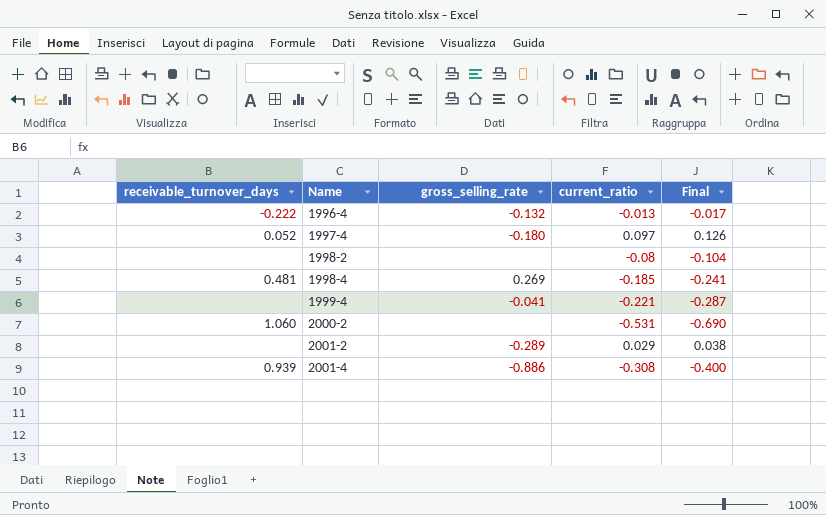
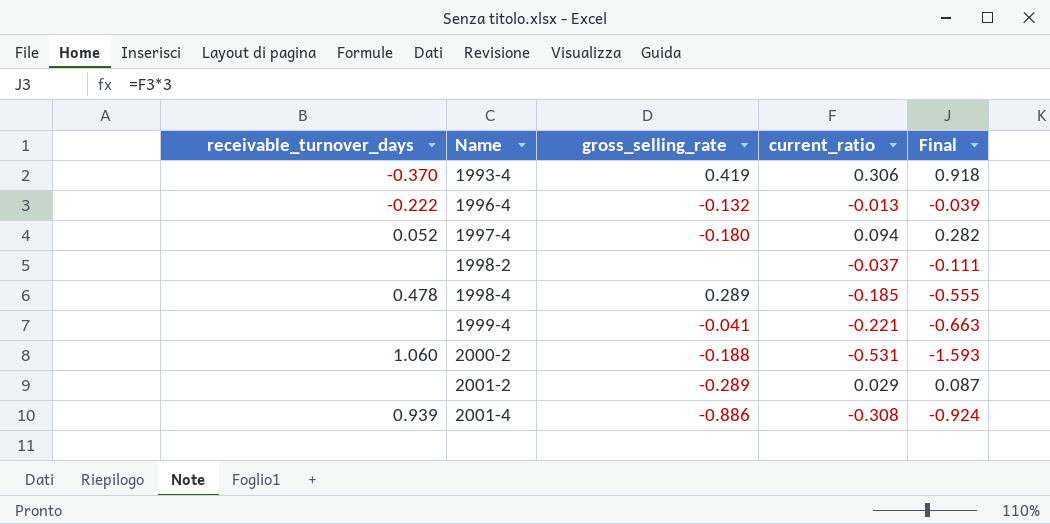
column Final | formula: [current_ratio] * 1.3 -> [current_ratio] * 3
row 1993-4: none -> -0.370 | 0.419 | 0.306 | 0.918
1997-4 | current_ratio: 0.097 -> 0.094
1998-2 | current_ratio: -0.08 -> -0.037
1998-4 | receivable_turnover_days: 0.481 -> 0.478
1998-4 | gross_selling_rate: 0.269 -> 0.289
2000-2 | gross_selling_rate: none -> -0.188

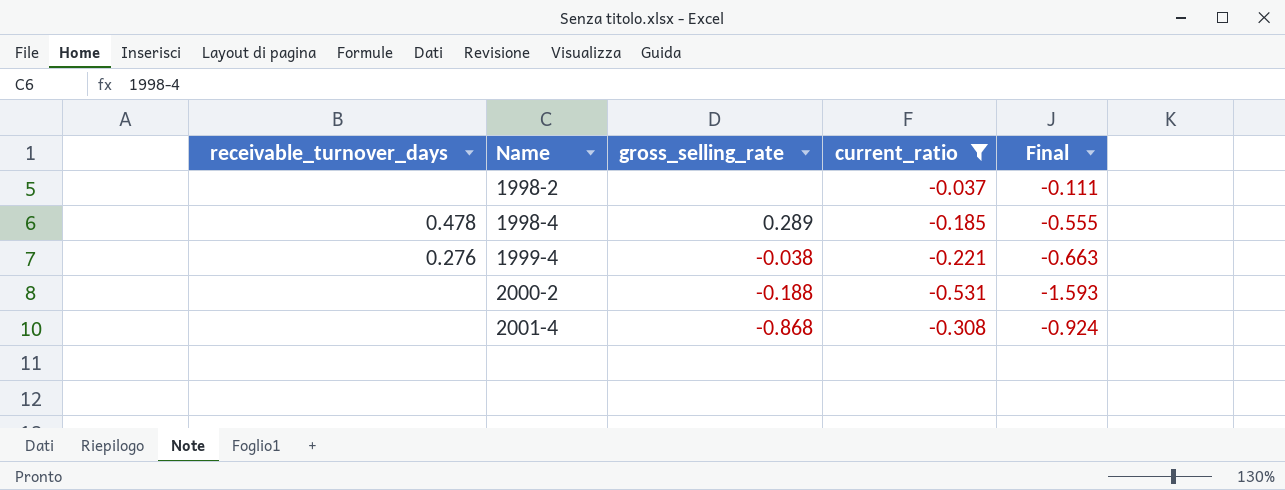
filter: none -> current_ratio <= -0.037
1999-4 | receivable_turnover_days: none -> 0.276
1999-4 | gross_selling_rate: -0.041 -> -0.038
2000-2 | receivable_turnover_days: 1.060 -> none
2001-4 | receivable_turnover_days: 0.939 -> none
2001-4 | gross_selling_rate: -0.886 -> -0.868

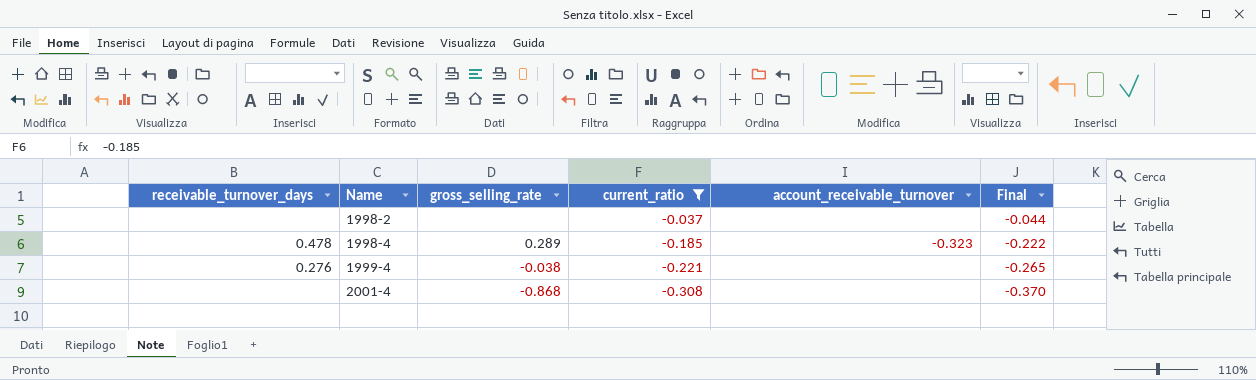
column account_receivable_turnover | position: none -> 5
column Final | formula: [current_ratio] * 3 -> [current_ratio] * 1.2
row 2000-2: none | -0.188 | -0.531 | -1.593 -> none

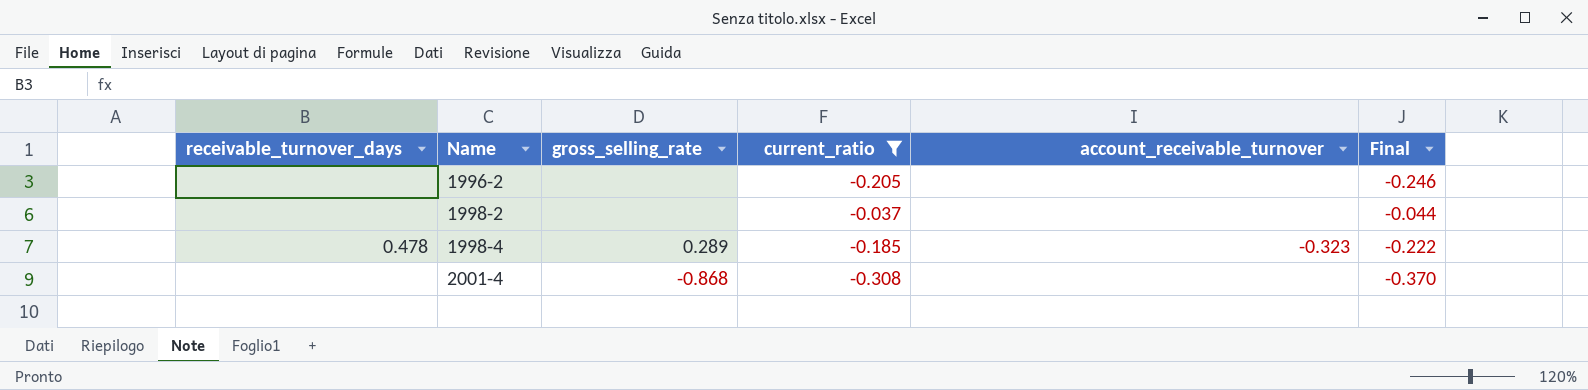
row 1999-4: 0.276 | -0.038 | -0.221 | none | -0.265 -> none
row 1996-2: none -> none | none | -0.205 | none | -0.246

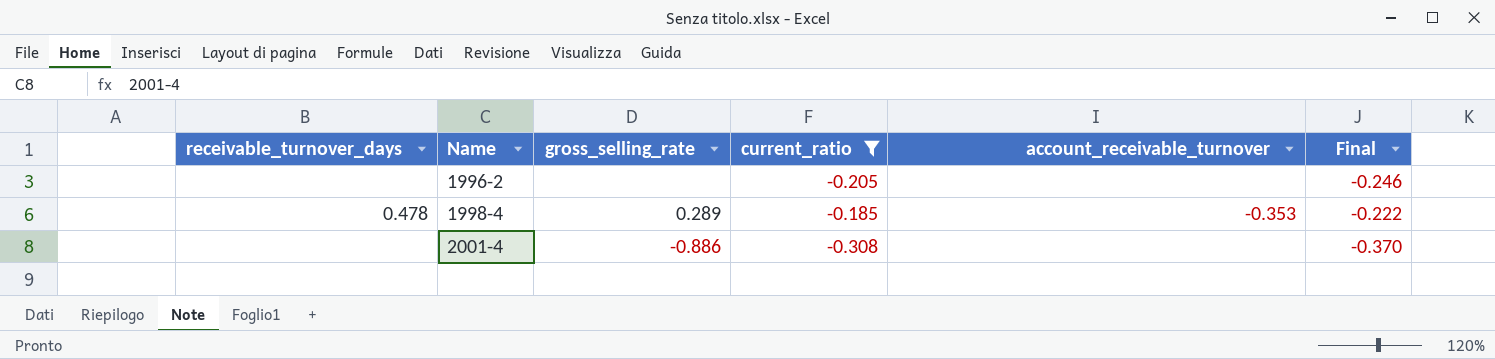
row 1998-2: none | none | -0.037 | none | -0.044 -> none
1998-4 | account_receivable_turnover: -0.323 -> -0.353
2001-4 | gross_selling_rate: -0.868 -> -0.886

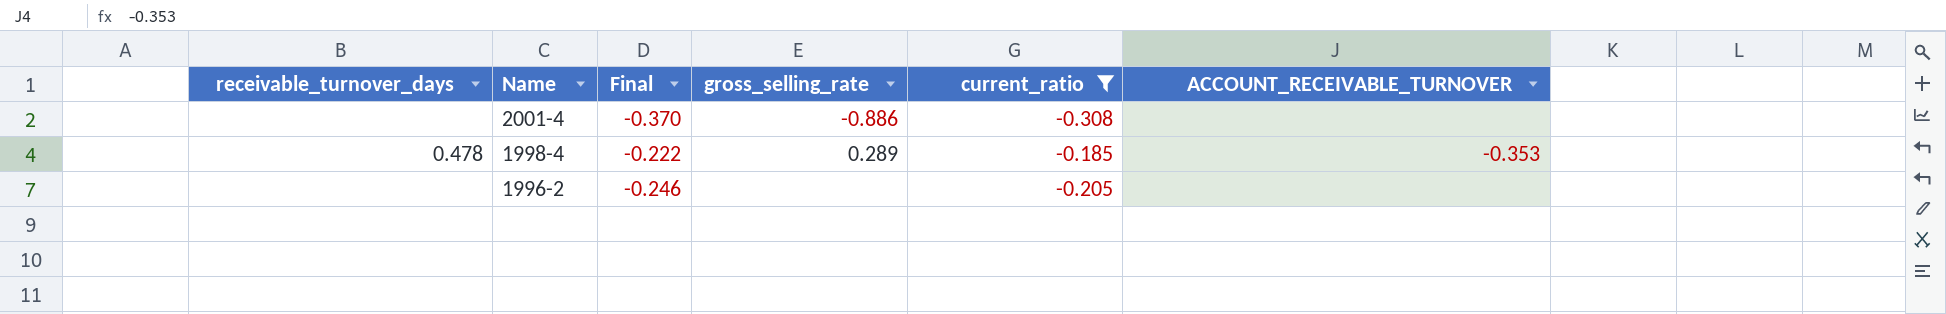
row order: Name ascending -> Name descending
column Final | position: 6 -> 3
column name: account_receivable_turnover -> ACCOUNT_RECEIVABLE_TURNOVER

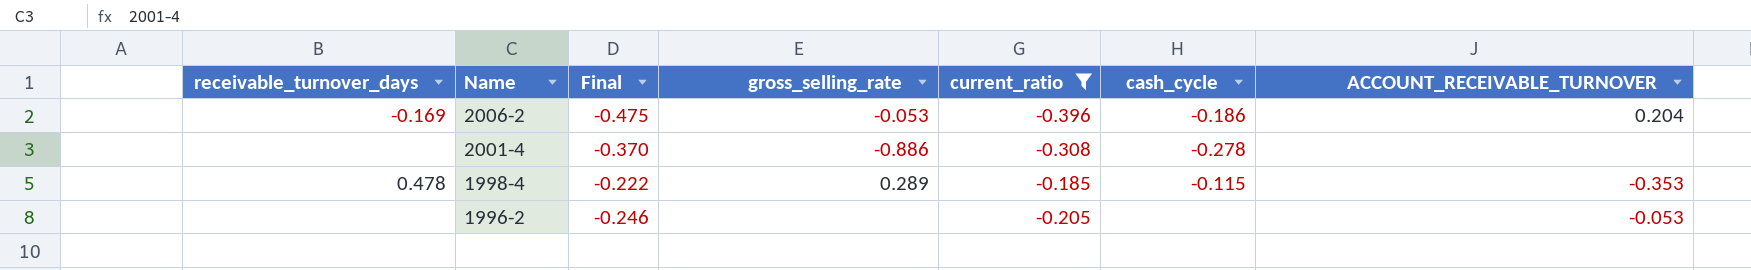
column cash_cycle | position: none -> 6
row 2006-2: none -> -0.169 | -0.475 | -0.053 | -0.396 | -0.186 | 0.204
1996-2 | ACCOUNT_RECEIVABLE_TURNOVER: none -> -0.053

